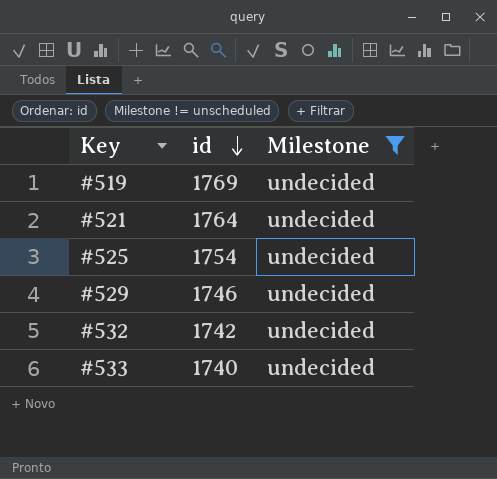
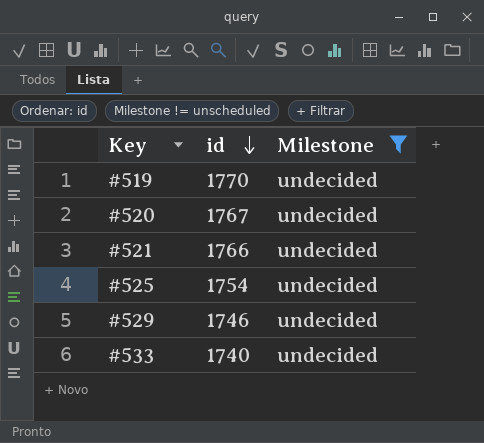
row #532: 1742 | undecided -> none
#519 | id: 1769 -> 1770
row #520: none -> 1767 | undecided
#521 | id: 1764 -> 1766

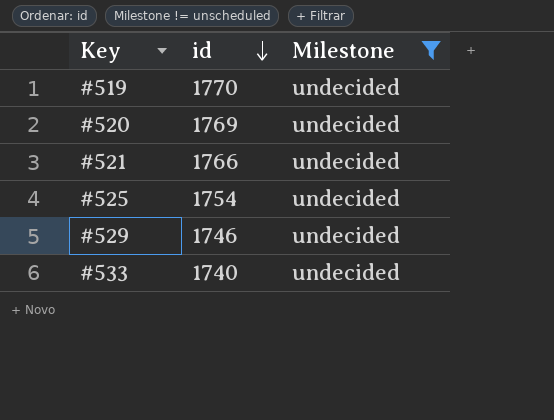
#520 | id: 1767 -> 1769

